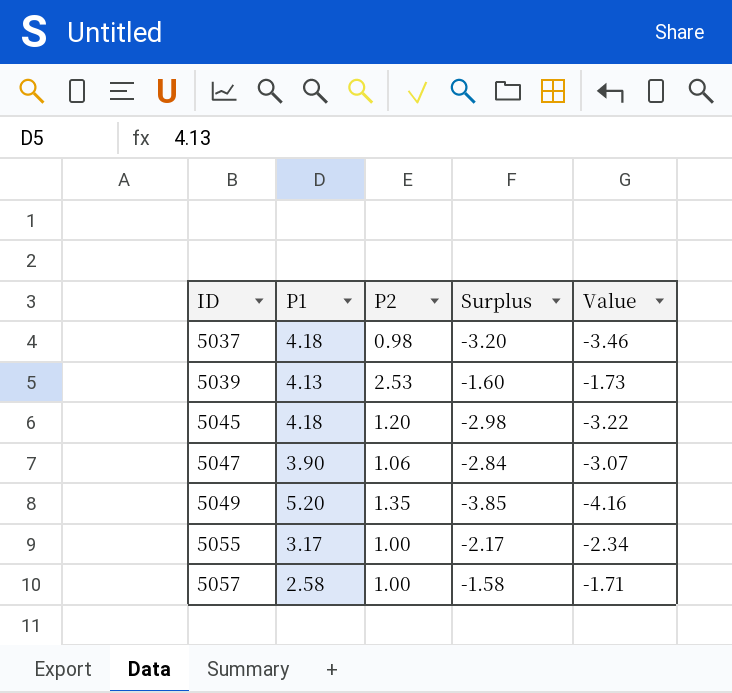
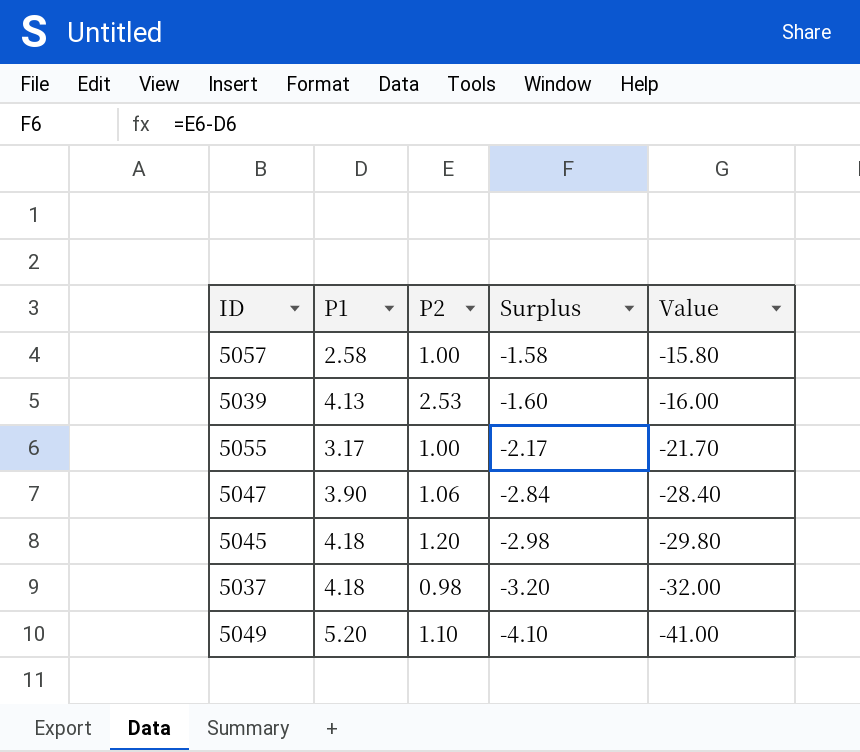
row order: ID ascending -> Surplus descending
column Value | formula: [Surplus] * 1.08 -> [Surplus] * 10
5049 | P2: 1.35 -> 1.10
5049 | Surplus: -3.85 -> -4.10

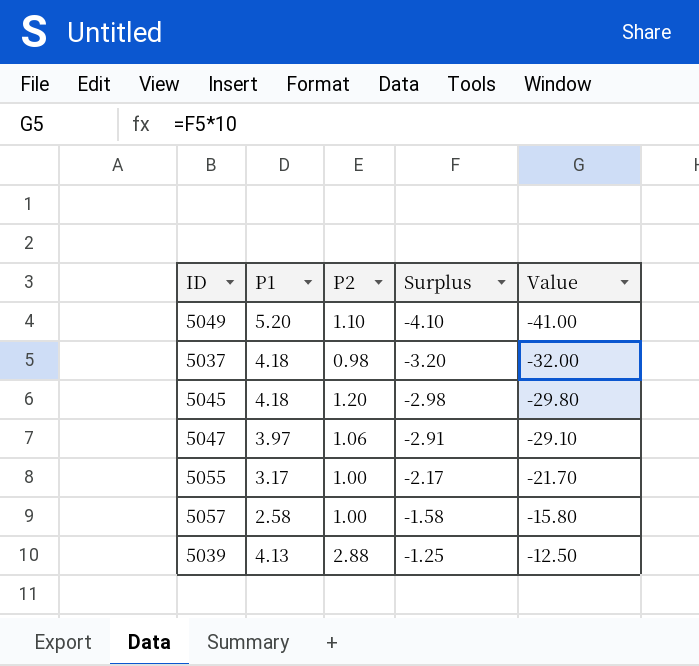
row order: Surplus descending -> Surplus ascending
5047 | P1: 3.90 -> 3.97
5047 | Surplus: -2.84 -> -2.91
5047 | Value: -28.40 -> -29.10
5039 | P2: 2.53 -> 2.88
5039 | Surplus: -1.60 -> -1.25
5039 | Value: -16.00 -> -12.50

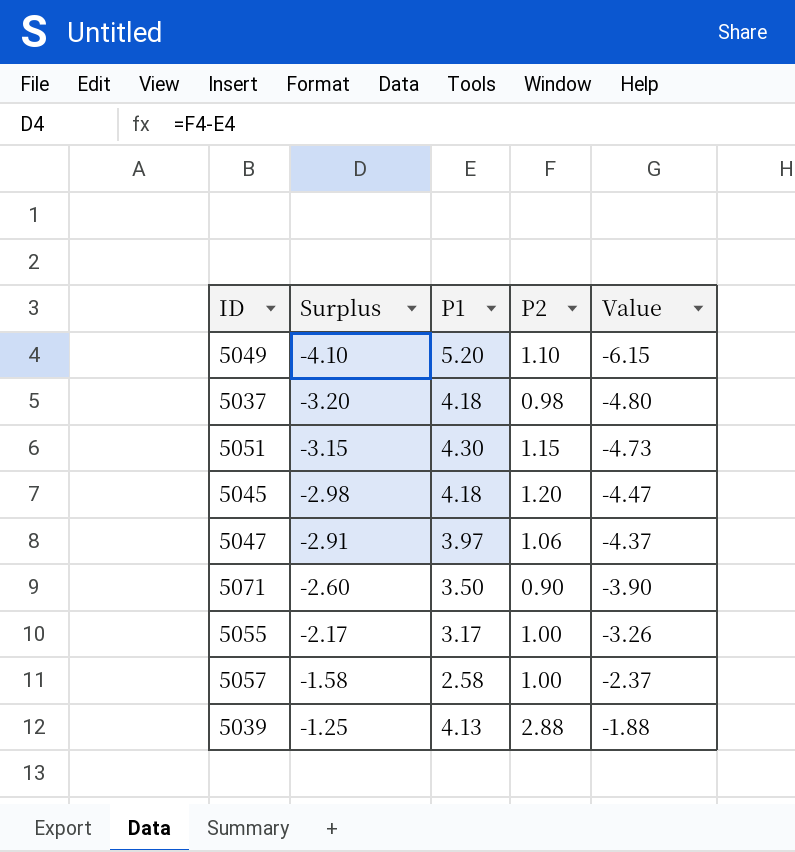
column Surplus | position: 4 -> 2
column Value | formula: [Surplus] * 10 -> [Surplus] * 1.5
row 5051: none -> -3.15 | 4.30 | 1.15 | -4.73
row 5071: none -> -2.60 | 3.50 | 0.90 | -3.90

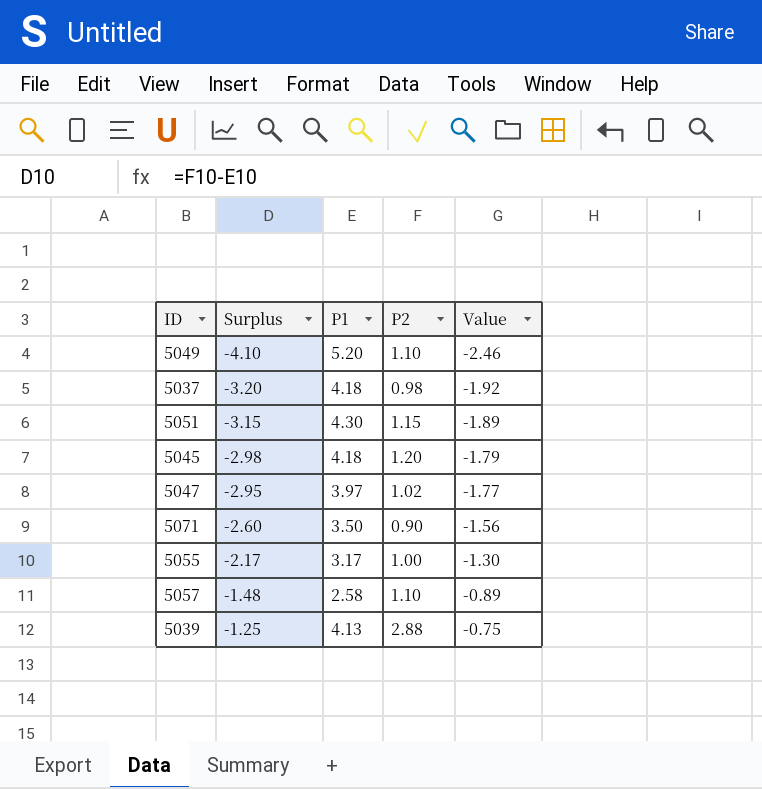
column Value | formula: [Surplus] * 1.5 -> [Surplus] * 0.6
5047 | Surplus: -2.91 -> -2.95
5047 | P2: 1.06 -> 1.02
5057 | Surplus: -1.58 -> -1.48
5057 | P2: 1.00 -> 1.10

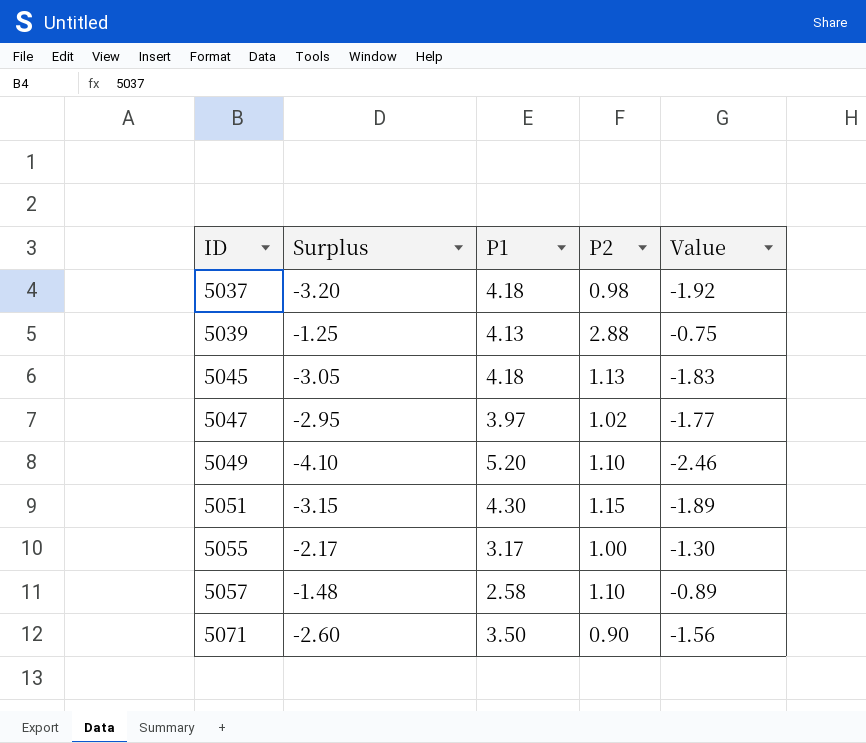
row order: Surplus ascending -> ID ascending
5045 | Surplus: -2.98 -> -3.05
5045 | P2: 1.20 -> 1.13
5045 | Value: -1.79 -> -1.83

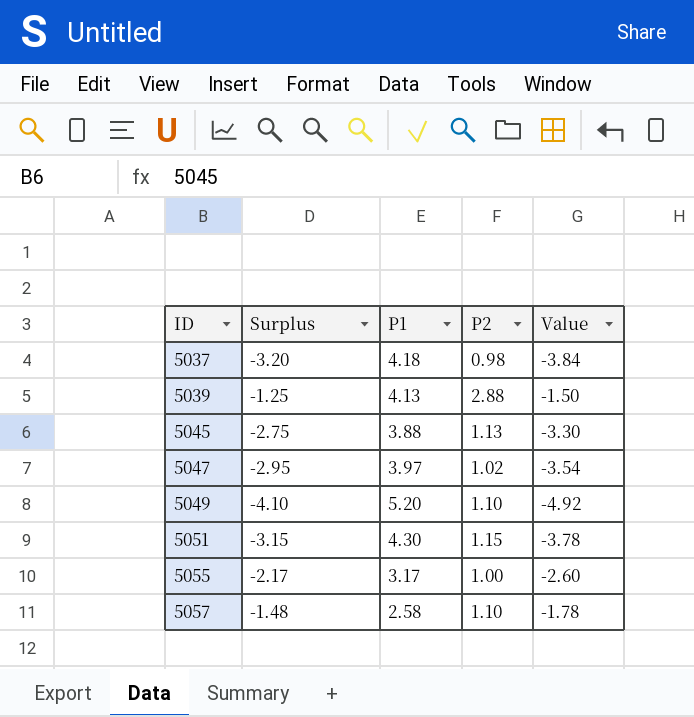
column Value | formula: [Surplus] * 0.6 -> [Surplus] * 1.2
row 5071: -2.60 | 3.50 | 0.90 | -1.56 -> none
5045 | Surplus: -3.05 -> -2.75
5045 | P1: 4.18 -> 3.88

